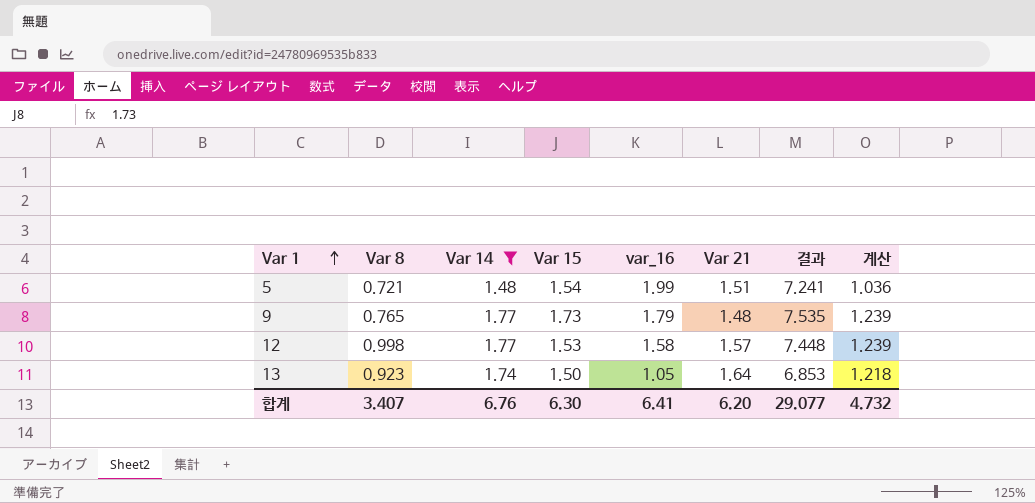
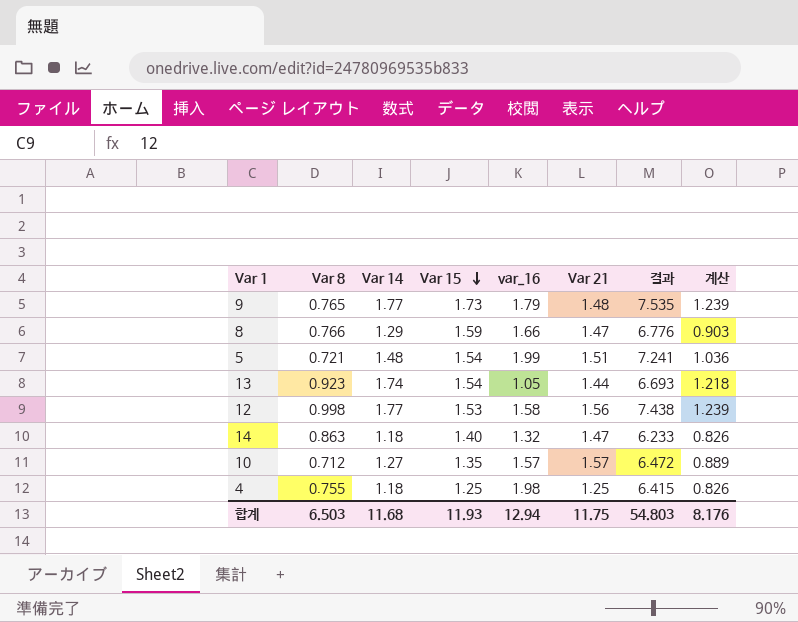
filter: Var 14 >= 1.48 -> none
row order: Var 1 ascending -> Var 15 descending
13 | Var 15: 1.50 -> 1.54
13 | Var 21: 1.64 -> 1.44
13 | 결과: 6.853 -> 6.693
12 | Var 21: 1.57 -> 1.56
12 | 결과: 7.448 -> 7.438
합계 | Var 8: 3.407 -> 6.503
합계 | Var 14: 6.76 -> 11.68
합계 | Var 15: 6.30 -> 11.93
합계 | var_16: 6.41 -> 12.94
합계 | Var 21: 6.20 -> 11.75
합계 | 결과: 29.077 -> 54.803
합계 | 계산: 4.732 -> 8.176

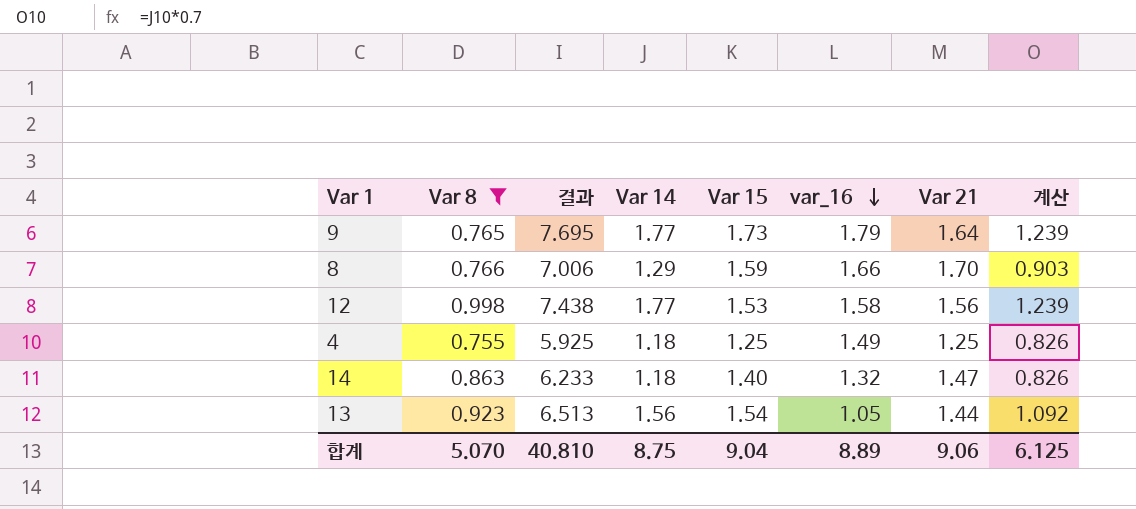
filter: none -> Var 8 >= 0.755
row order: Var 15 descending -> var_16 descending
column 결과 | position: 7 -> 3
9 | 결과: 7.535 -> 7.695
9 | Var 21: 1.48 -> 1.64
8 | 결과: 6.776 -> 7.006
8 | Var 21: 1.47 -> 1.70
4 | 결과: 6.415 -> 5.925
4 | var_16: 1.98 -> 1.49
13 | 결과: 6.693 -> 6.513
13 | Var 14: 1.74 -> 1.56
13 | 계산: 1.218 -> 1.092
합계 | Var 8: 6.503 -> 5.070
합계 | 결과: 54.803 -> 40.810
합계 | Var 14: 11.68 -> 8.75
합계 | Var 15: 11.93 -> 9.04
합계 | var_16: 12.94 -> 8.89
합계 | Var 21: 11.75 -> 9.06
합계 | 계산: 8.176 -> 6.125

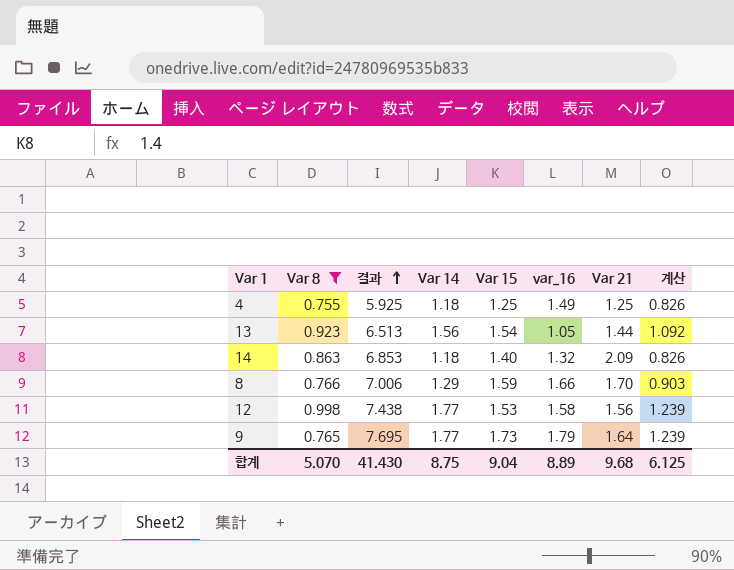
row order: var_16 descending -> 결과 ascending
14 | 결과: 6.233 -> 6.853
14 | Var 21: 1.47 -> 2.09
합계 | 결과: 40.810 -> 41.430
합계 | Var 21: 9.06 -> 9.68

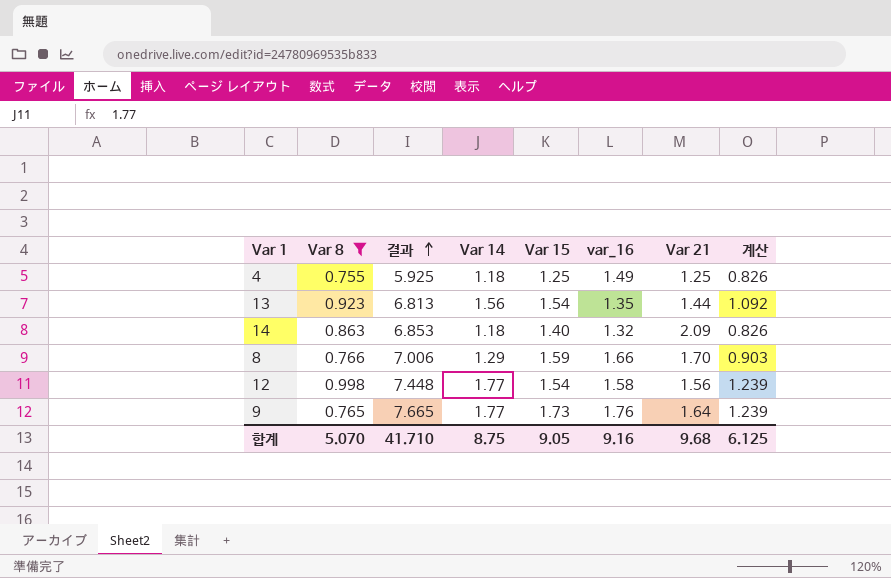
13 | 결과: 6.513 -> 6.813
13 | var_16: 1.05 -> 1.35
12 | 결과: 7.438 -> 7.448
12 | Var 15: 1.53 -> 1.54
9 | 결과: 7.695 -> 7.665
9 | var_16: 1.79 -> 1.76
합계 | 결과: 41.430 -> 41.710
합계 | Var 15: 9.04 -> 9.05
합계 | var_16: 8.89 -> 9.16

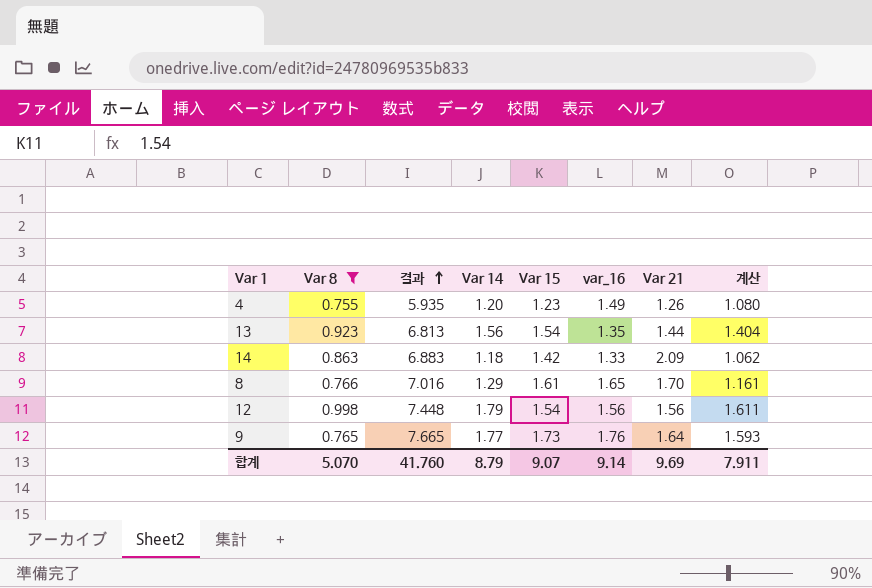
column 계산 | formula: [Var 14] * 0.7 -> [Var 14] * 0.9
4 | 결과: 5.925 -> 5.935
4 | Var 14: 1.18 -> 1.20
4 | Var 15: 1.25 -> 1.23
4 | Var 21: 1.25 -> 1.26
14 | 결과: 6.853 -> 6.883
14 | Var 15: 1.40 -> 1.42
14 | var_16: 1.32 -> 1.33
8 | 결과: 7.006 -> 7.016
8 | Var 15: 1.59 -> 1.61
8 | var_16: 1.66 -> 1.65
12 | Var 14: 1.77 -> 1.79
12 | var_16: 1.58 -> 1.56
합계 | 결과: 41.710 -> 41.760
합계 | Var 14: 8.75 -> 8.79
합계 | Var 15: 9.05 -> 9.07
합계 | var_16: 9.16 -> 9.14
합계 | Var 21: 9.68 -> 9.69
합계 | 계산: 6.125 -> 7.911

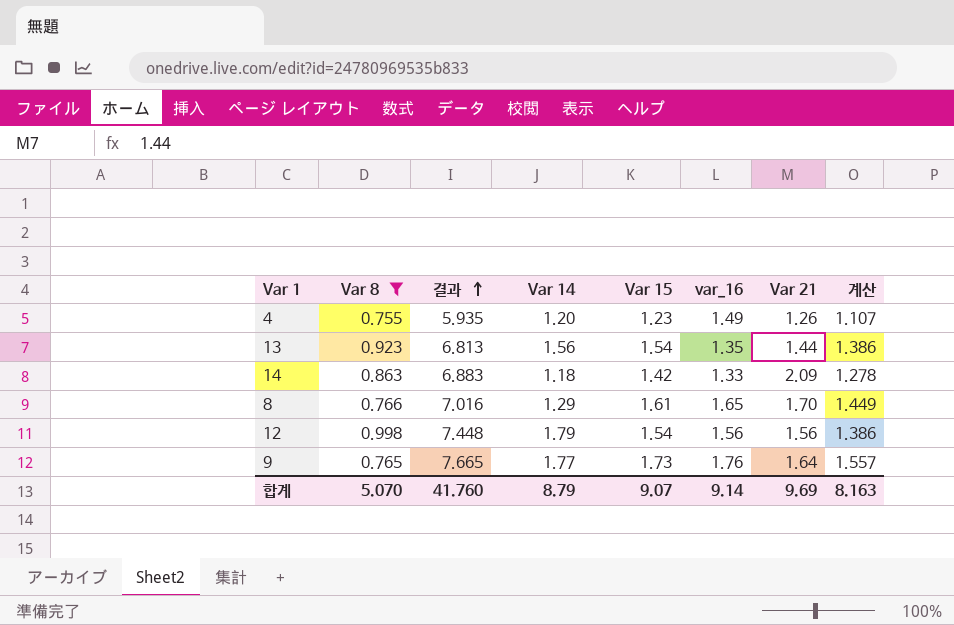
column 계산 | formula: [Var 14] * 0.9 -> [Var 15] * 0.9
합계 | 계산: 7.911 -> 8.163

